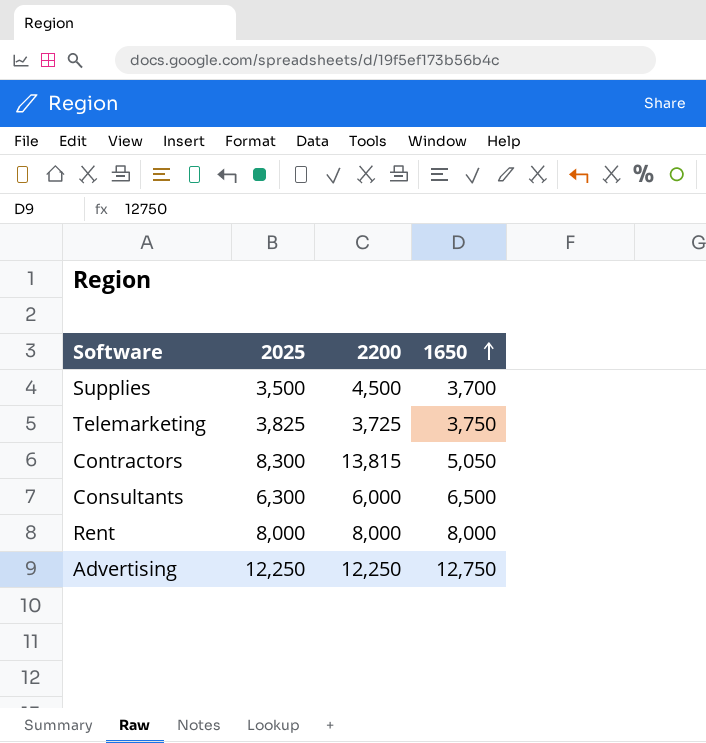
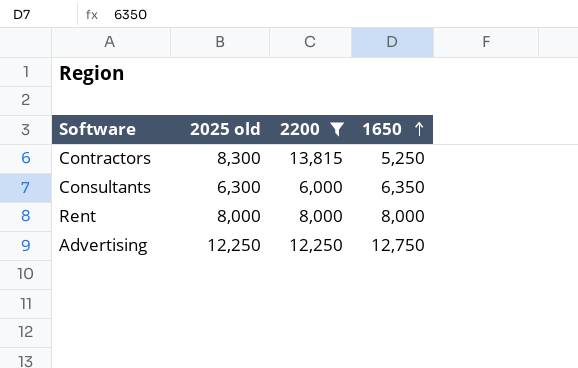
filter: none -> 2200 >= 6,000
column name: 2025 -> 2025 old
Contractors | 1650: 5,050 -> 5,250
Consultants | 1650: 6,500 -> 6,350

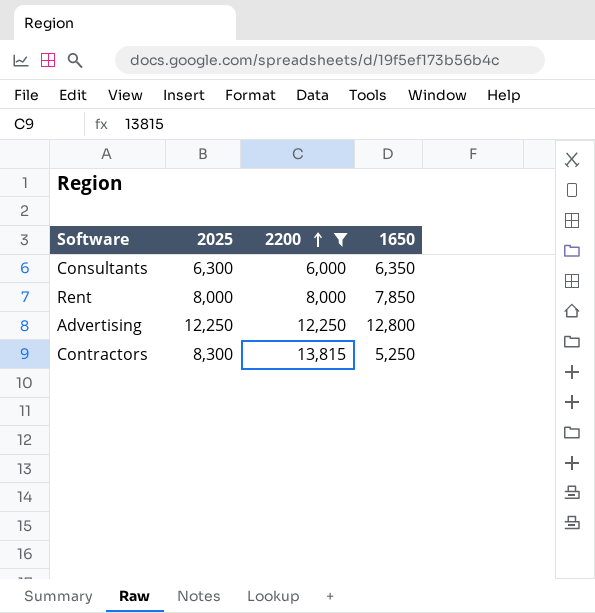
row order: 1650 ascending -> 2200 ascending
column name: 2025 old -> 2025
Rent | 1650: 8,000 -> 7,850
Advertising | 1650: 12,750 -> 12,800

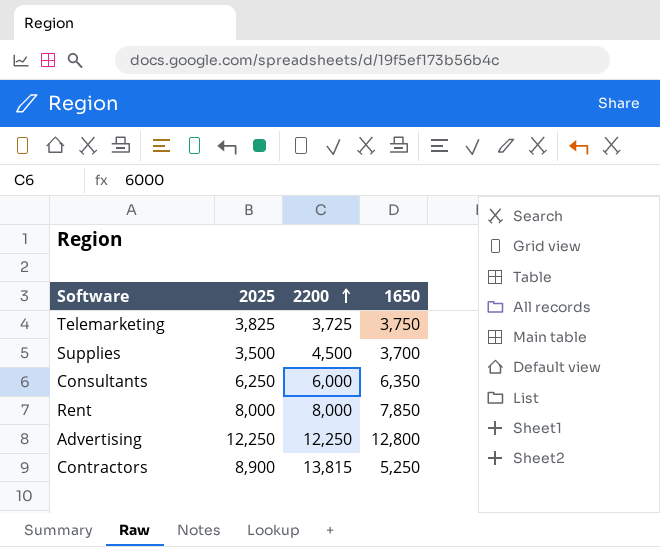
filter: 2200 >= 6,000 -> none
Consultants | 2025: 6,300 -> 6,250
Contractors | 2025: 8,300 -> 8,900

